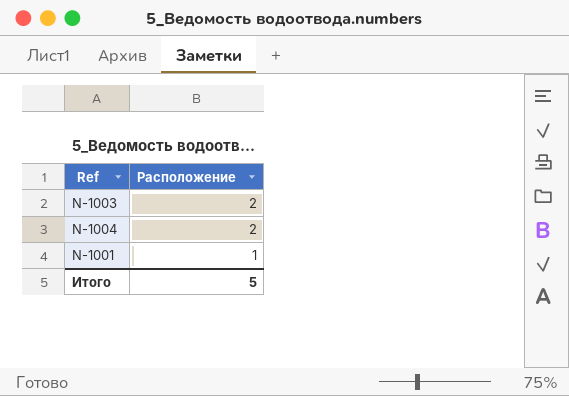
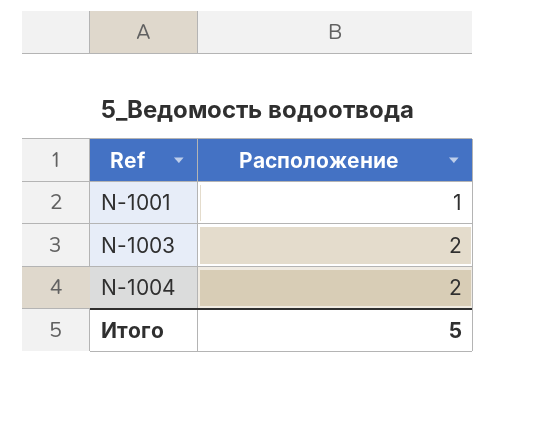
row order: Расположение descending -> Ref ascending

